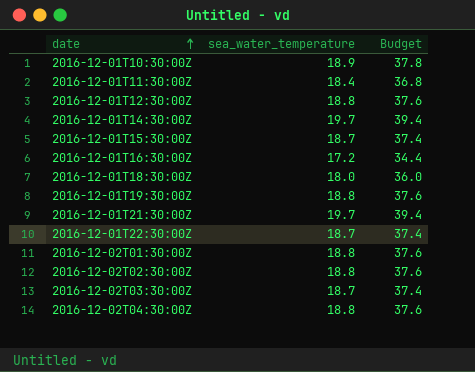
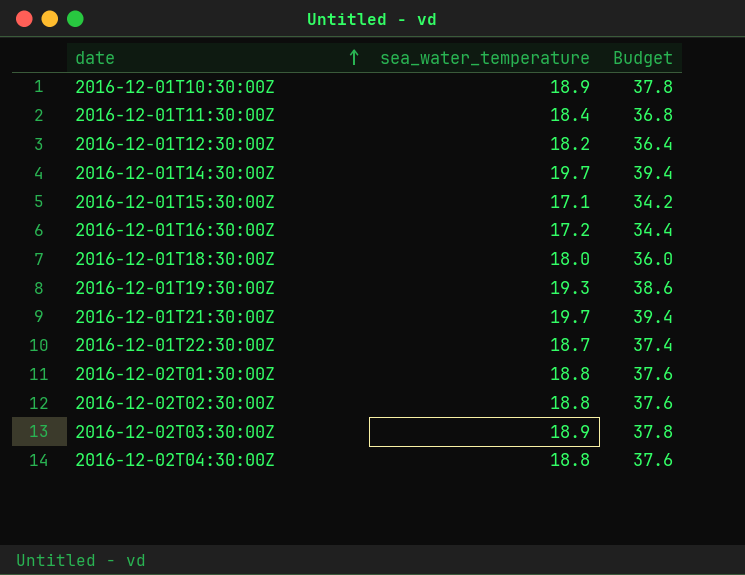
2016-12-01T12:30:00Z | sea_water_temperature: 18.8 -> 18.2
2016-12-01T12:30:00Z | Budget: 37.6 -> 36.4
2016-12-01T15:30:00Z | sea_water_temperature: 18.7 -> 17.1
2016-12-01T15:30:00Z | Budget: 37.4 -> 34.2
2016-12-01T19:30:00Z | sea_water_temperature: 18.8 -> 19.3
2016-12-01T19:30:00Z | Budget: 37.6 -> 38.6
2016-12-02T03:30:00Z | sea_water_temperature: 18.7 -> 18.9
2016-12-02T03:30:00Z | Budget: 37.4 -> 37.8

